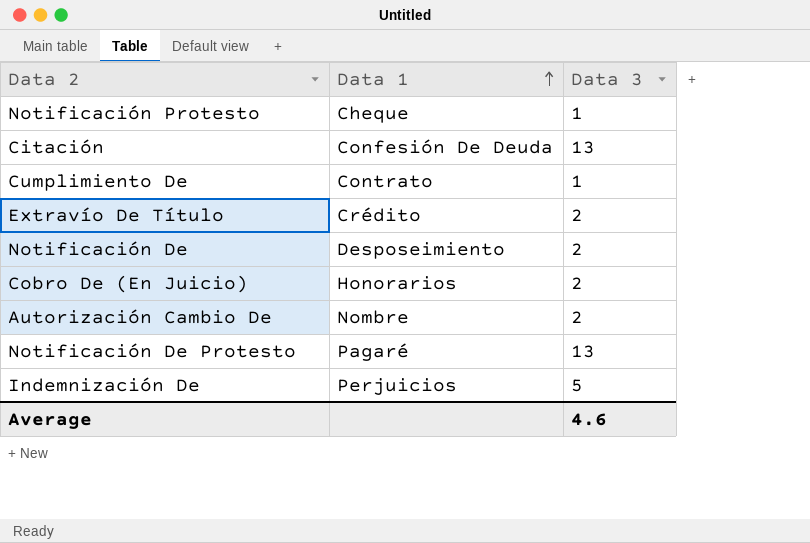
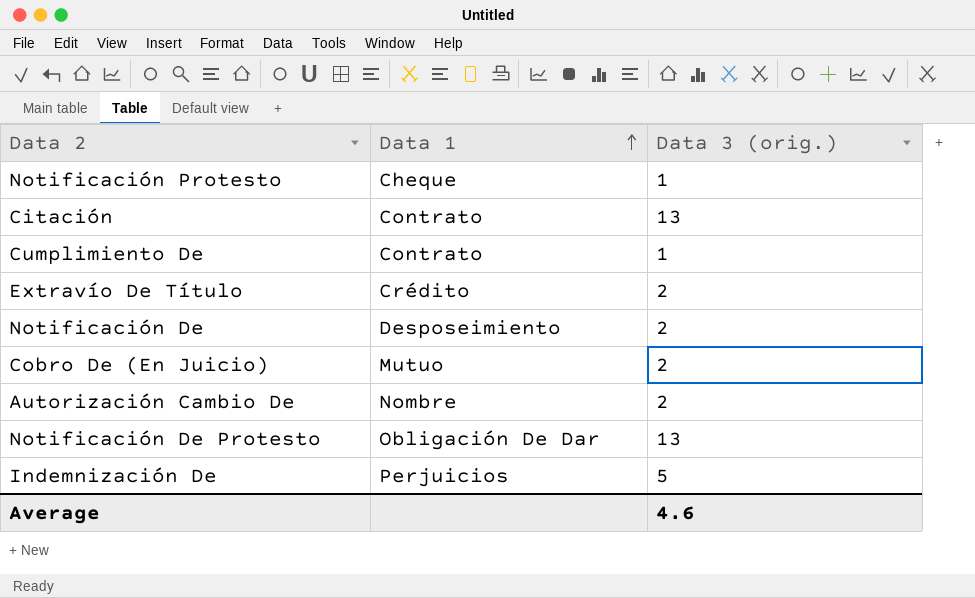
column name: Data 3 -> Data 3 (orig.)
Citación | Data 1: Confesión De Deuda -> Contrato
Cobro De (En Juicio) | Data 1: Honorarios -> Mutuo
Notificación De Protesto | Data 1: Pagaré -> Obligación De Dar

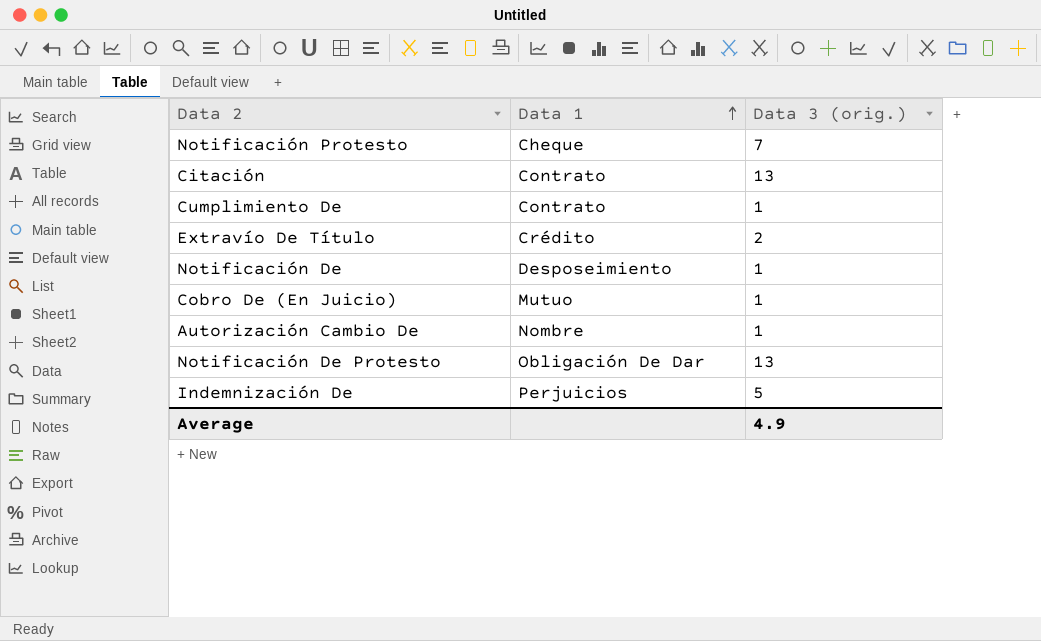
Notificación Protesto | Data 3 (orig.): 1 -> 7
Notificación De | Data 3 (orig.): 2 -> 1
Cobro De (En Juicio) | Data 3 (orig.): 2 -> 1
Autorización Cambio De | Data 3 (orig.): 2 -> 1
Average | Data 3 (orig.): 4.6 -> 4.9

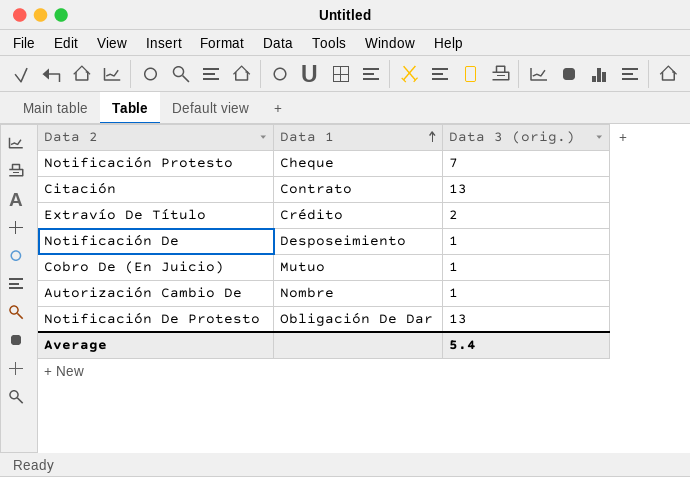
row Cumplimiento De: Contrato | 1 -> none
row Indemnización De: Perjuicios | 5 -> none
Average | Data 3 (orig.): 4.9 -> 5.4

